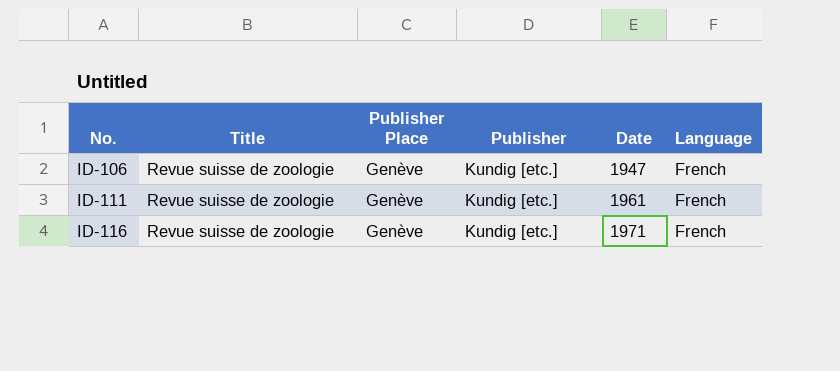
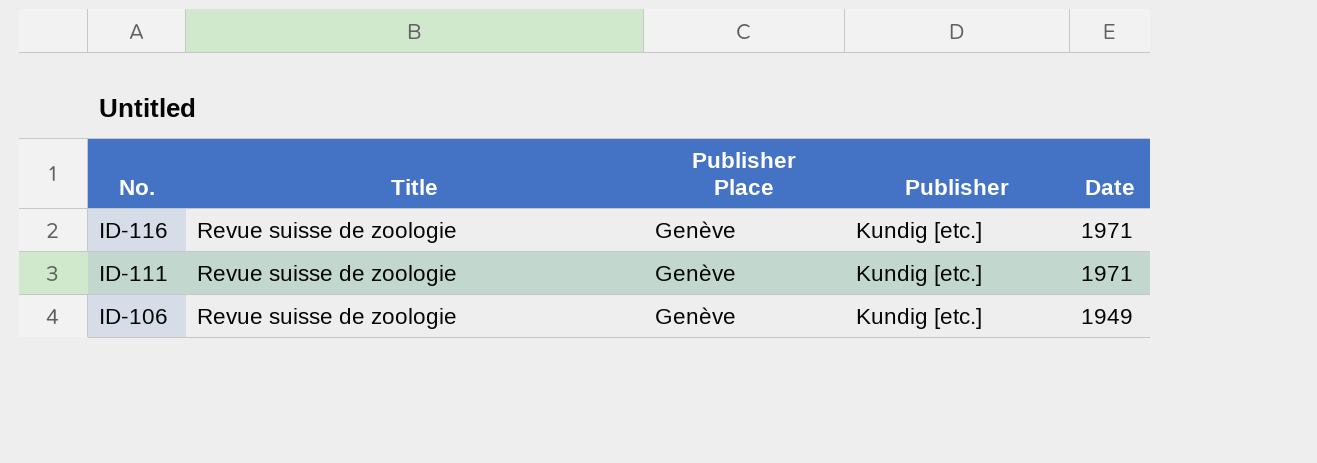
row order: No. ascending -> No. descending
column Language | position: 6 -> none
ID-111 | Date: 1961 -> 1971
ID-106 | Date: 1947 -> 1949

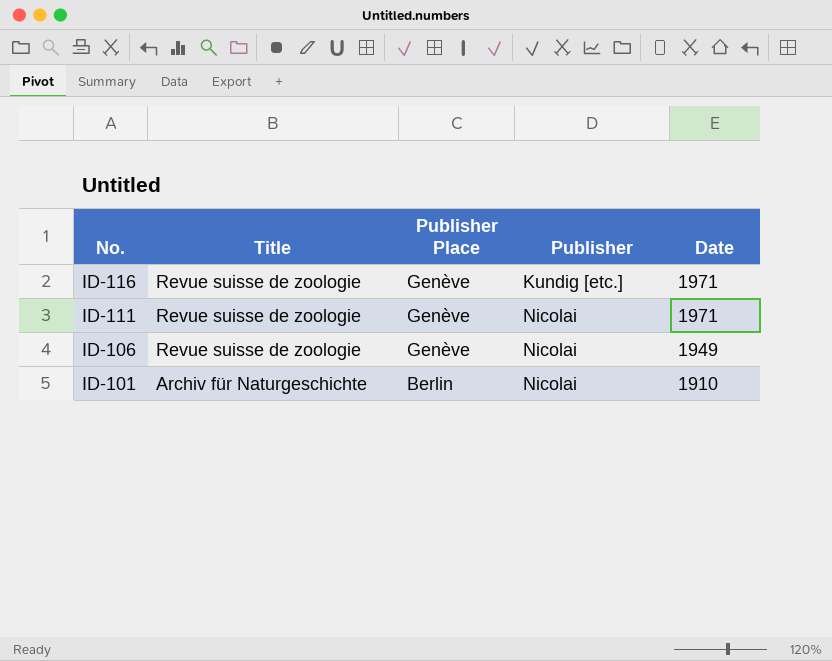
ID-111 | Publisher: Kundig [etc.] -> Nicolai
ID-106 | Publisher: Kundig [etc.] -> Nicolai
row ID-101: none -> Archiv für Naturgeschichte | Berlin | Nicolai | 1910

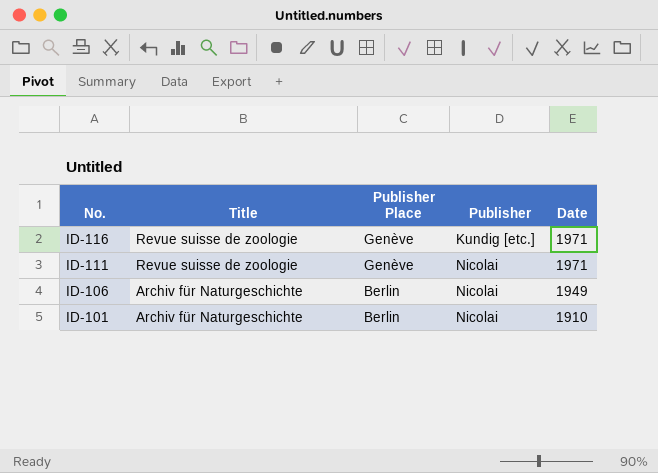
ID-106 | Title: Revue suisse de zoologie -> Archiv für Naturgeschichte
ID-106 | Publisher Place: Genève -> Berlin

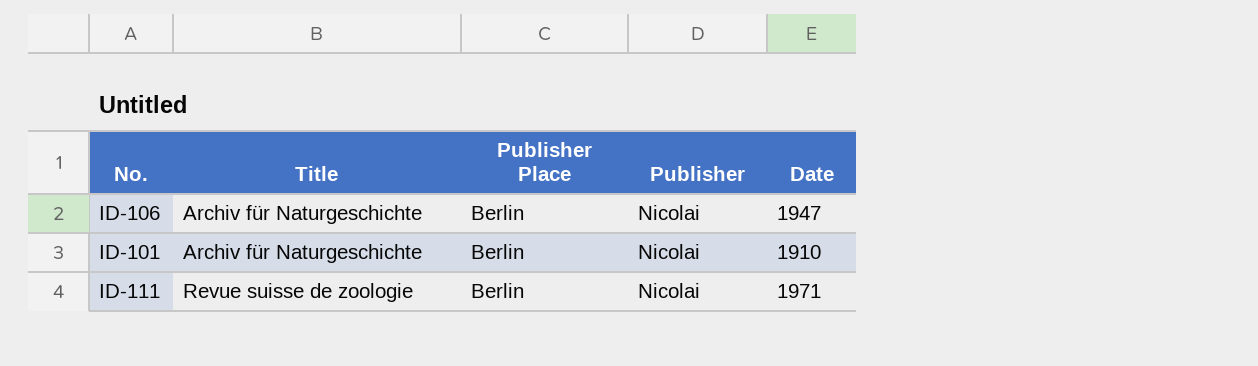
row order: No. descending -> Title ascending
row ID-116: Revue suisse de zoologie | Genève | Kundig [etc.] | 1971 -> none
ID-106 | Date: 1949 -> 1947
ID-111 | Publisher Place: Genève -> Berlin

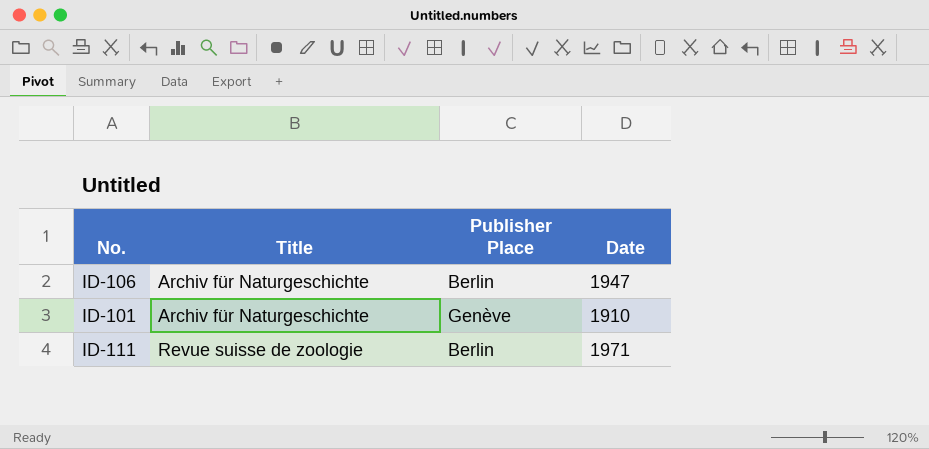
column Publisher | position: 4 -> none
ID-101 | Publisher Place: Berlin -> Genève

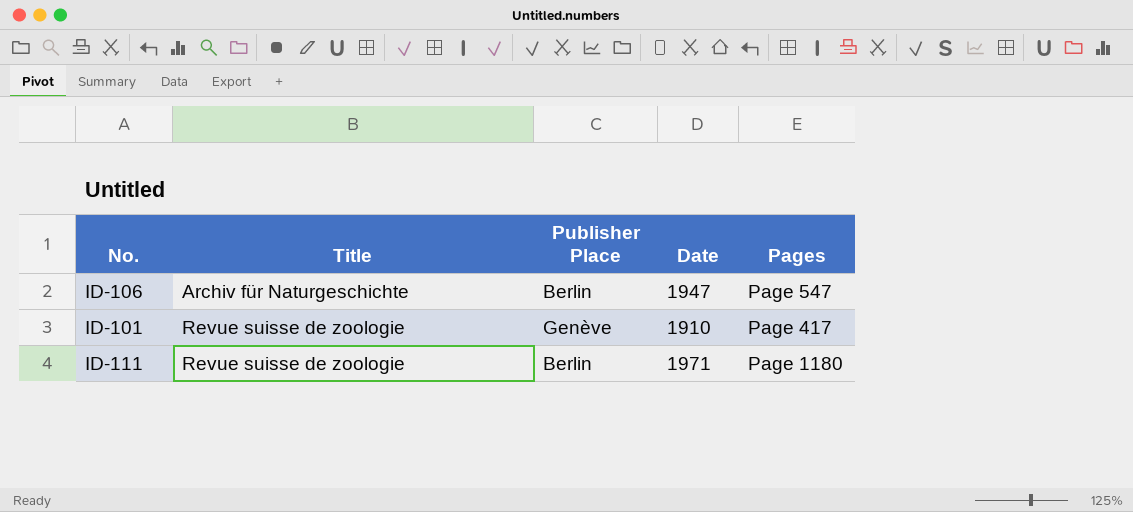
column Pages | position: none -> 5
ID-101 | Title: Archiv für Naturgeschichte -> Revue suisse de zoologie

